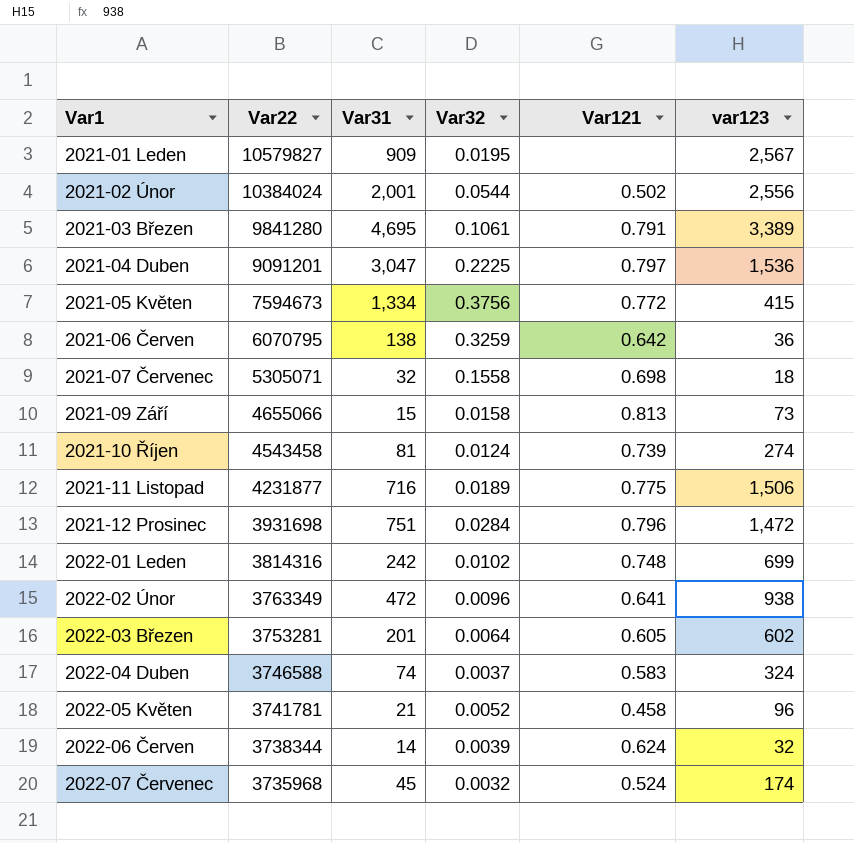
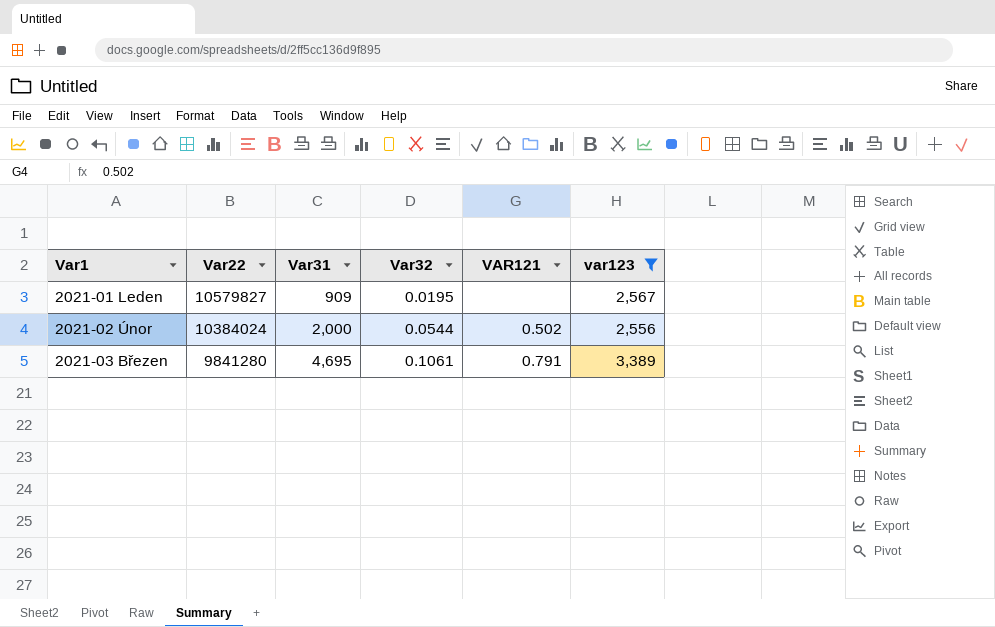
filter: none -> var123 >= 2,556
column name: Var121 -> VAR121
2021-02 Únor | Var31: 2,001 -> 2,000

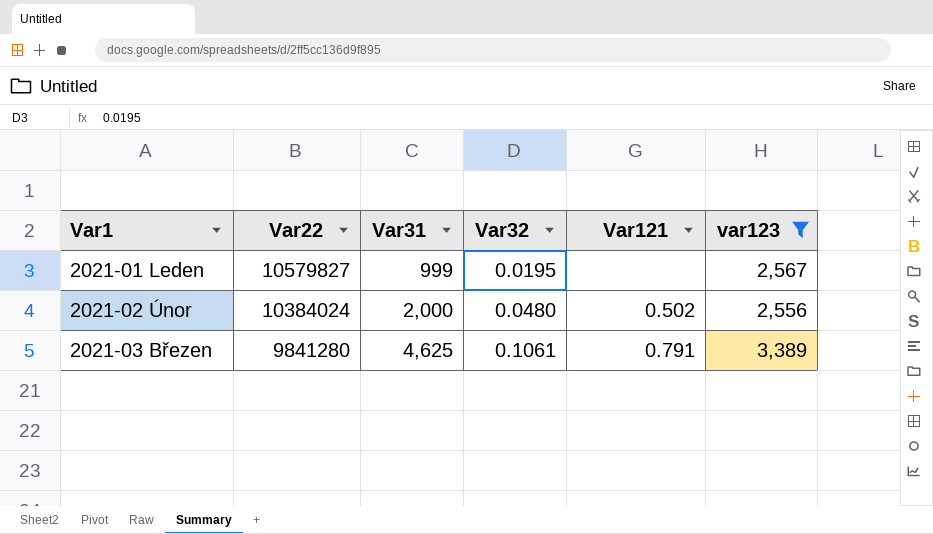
column name: VAR121 -> Var121
2021-01 Leden | Var31: 909 -> 999
2021-02 Únor | Var32: 0.0544 -> 0.0480
2021-03 Březen | Var31: 4,695 -> 4,625

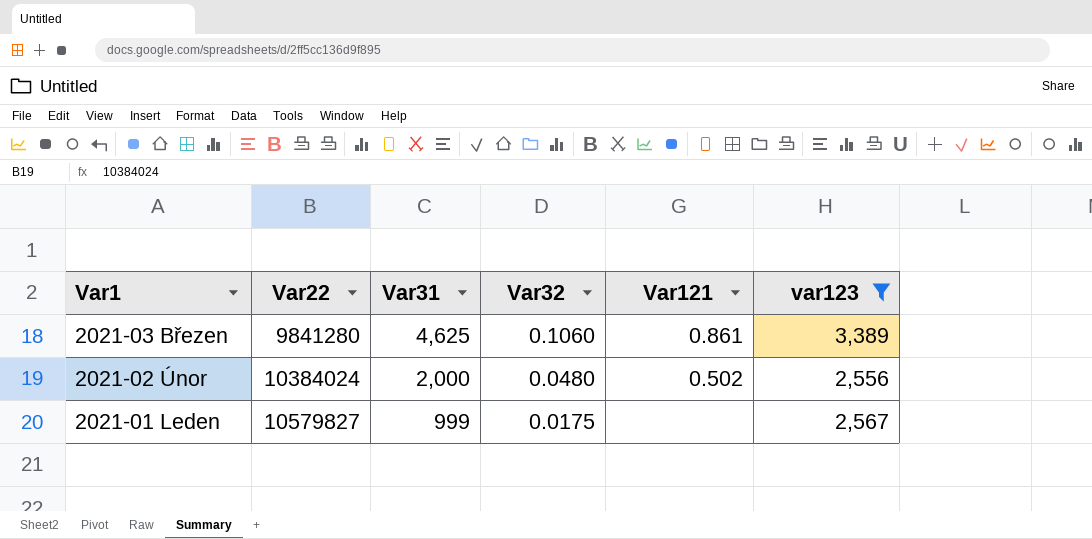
row order: Var1 ascending -> Var1 descending
2021-03 Březen | Var32: 0.1061 -> 0.1060
2021-03 Březen | Var121: 0.791 -> 0.861
2021-01 Leden | Var32: 0.0195 -> 0.0175

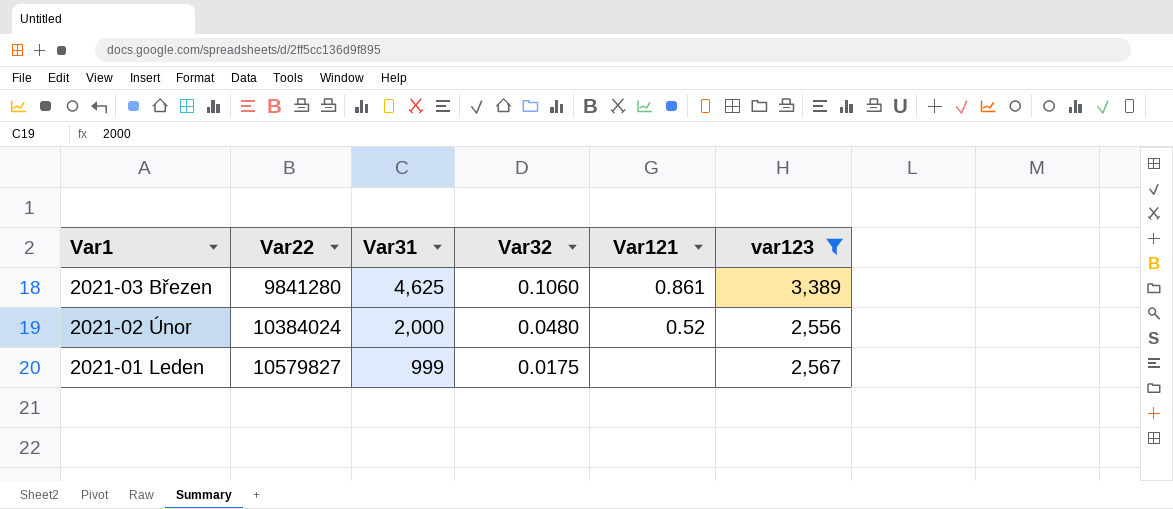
2021-02 Únor | Var121: 0.502 -> 0.52

